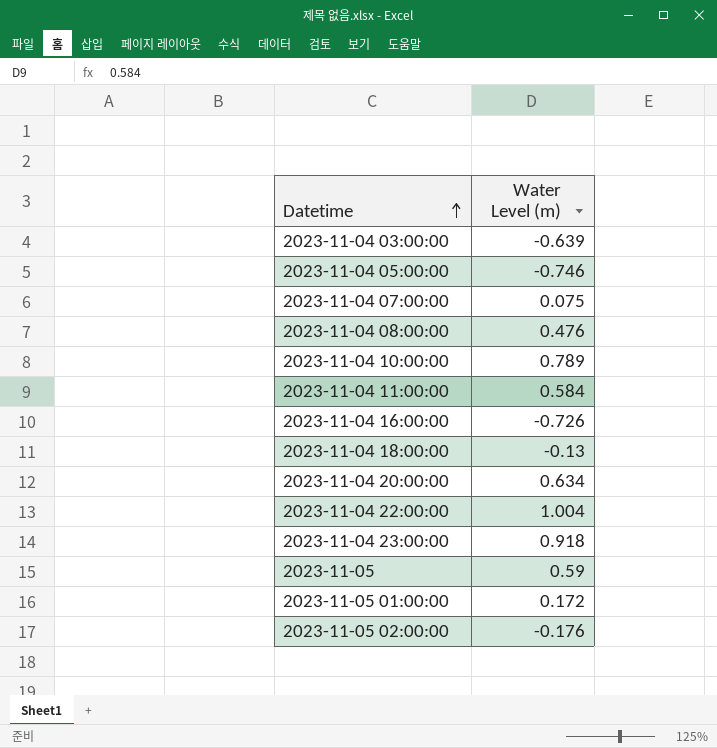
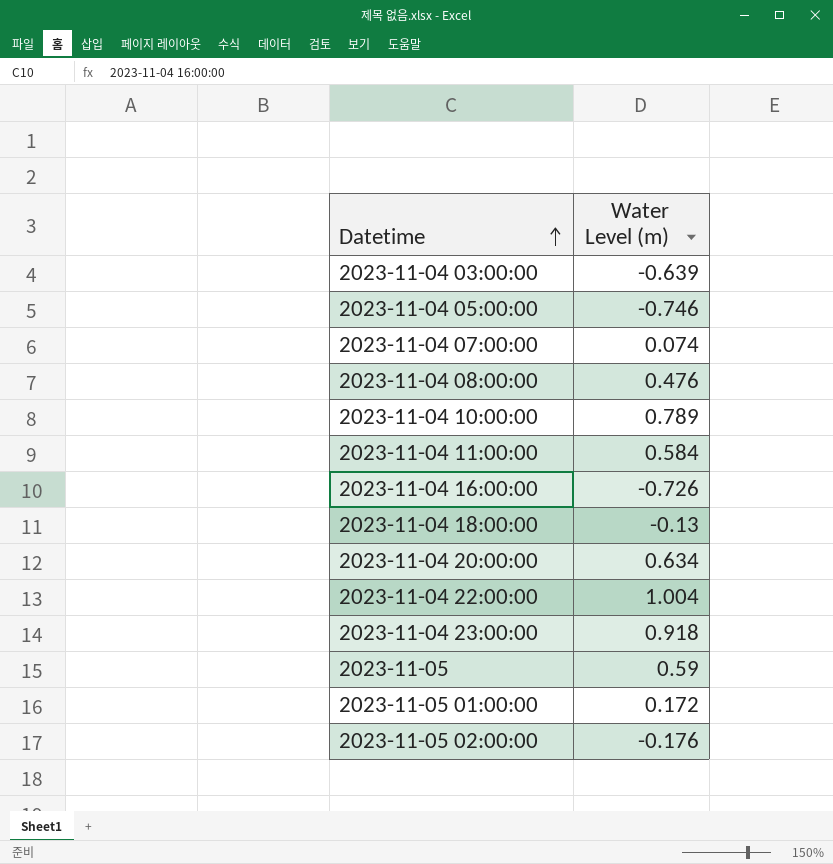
2023-11-04 07:00:00 | Water Level (m): 0.075 -> 0.074

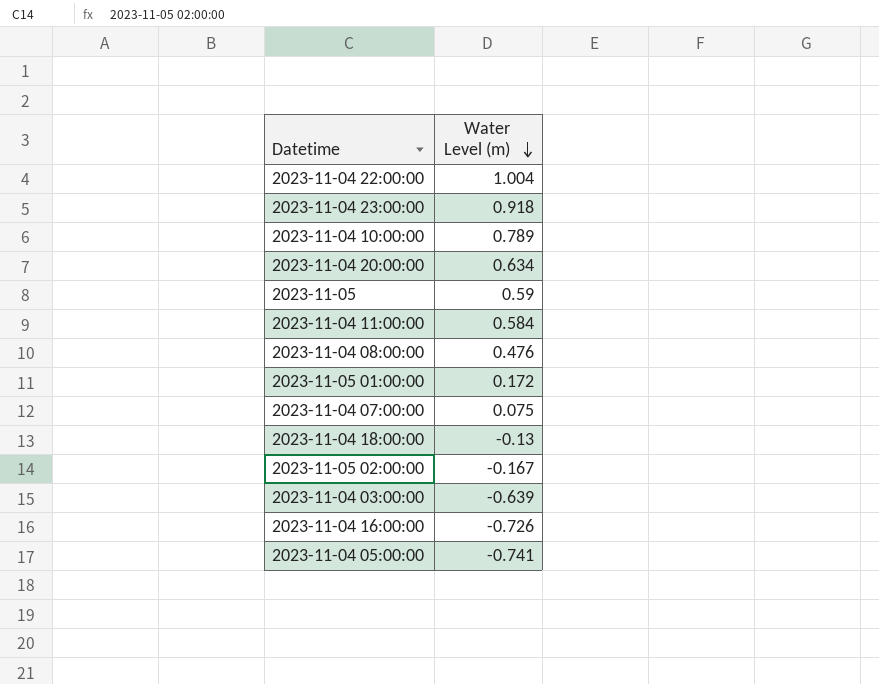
row order: Datetime ascending -> Water Level (m) descending
2023-11-04 07:00:00 | Water Level (m): 0.074 -> 0.075
2023-11-05 02:00:00 | Water Level (m): -0.176 -> -0.167
2023-11-04 05:00:00 | Water Level (m): -0.746 -> -0.741

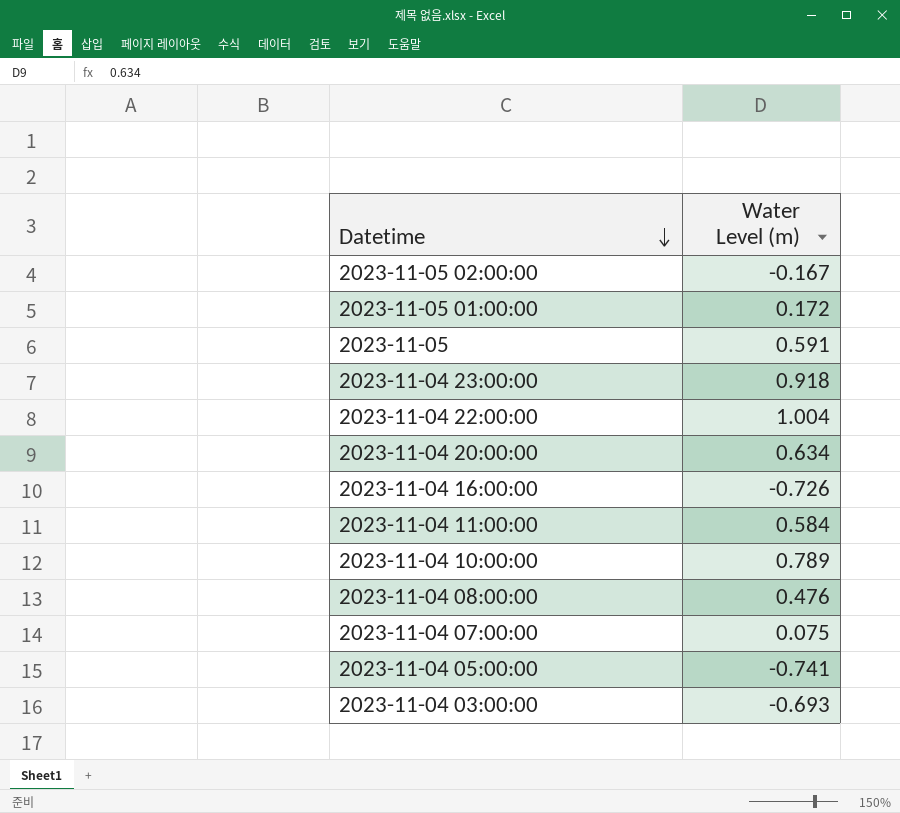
row order: Water Level (m) descending -> Datetime descending
row 2023-11-04 18:00:00: -0.13 -> none
2023-11-05 | Water Level (m): 0.59 -> 0.591
2023-11-04 03:00:00 | Water Level (m): -0.639 -> -0.693

